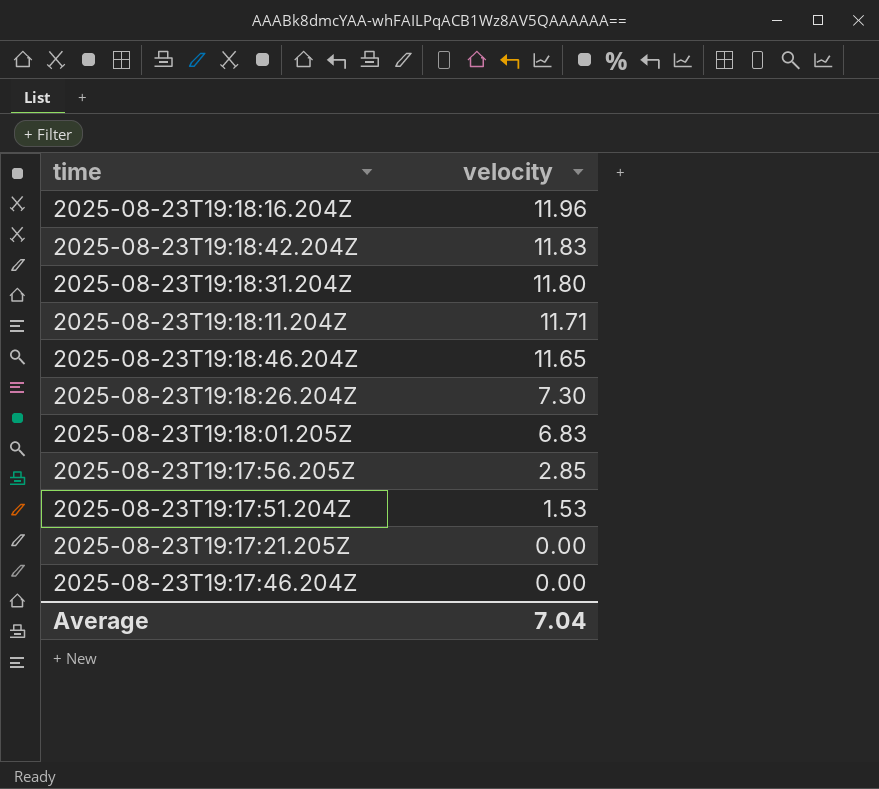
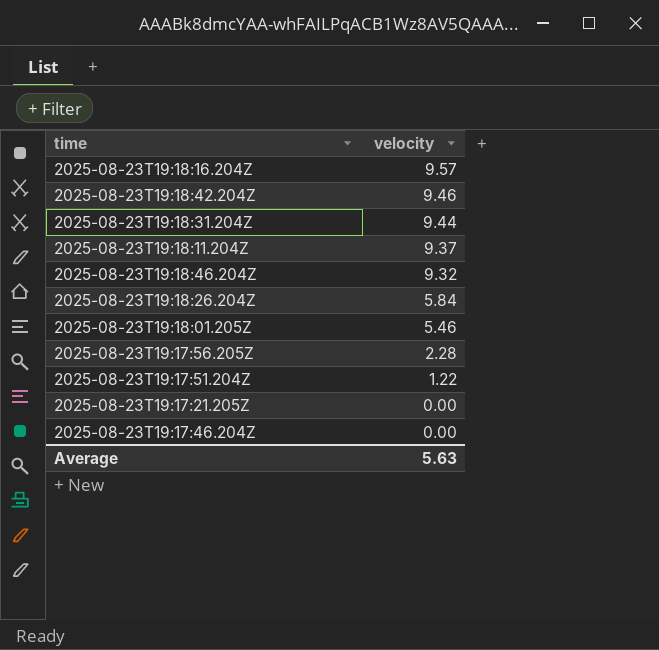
2025-08-23T19:18:16.204Z | velocity: 11.96 -> 9.57
2025-08-23T19:18:42.204Z | velocity: 11.83 -> 9.46
2025-08-23T19:18:31.204Z | velocity: 11.80 -> 9.44
2025-08-23T19:18:11.204Z | velocity: 11.71 -> 9.37
2025-08-23T19:18:46.204Z | velocity: 11.65 -> 9.32
2025-08-23T19:18:26.204Z | velocity: 7.30 -> 5.84
2025-08-23T19:18:01.205Z | velocity: 6.83 -> 5.46
2025-08-23T19:17:56.205Z | velocity: 2.85 -> 2.28
2025-08-23T19:17:51.204Z | velocity: 1.53 -> 1.22
Average | velocity: 7.04 -> 5.63

